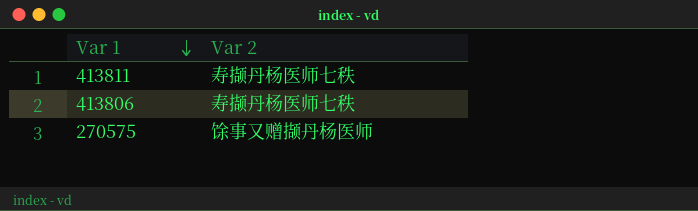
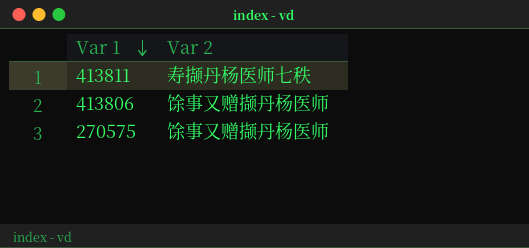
413806 | Var 2: 寿撷丹杨医师七秩 -> 馀事又赠撷丹杨医师

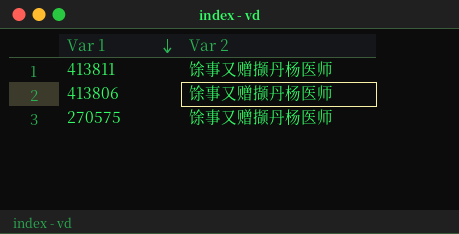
413811 | Var 2: 寿撷丹杨医师七秩 -> 馀事又赠撷丹杨医师

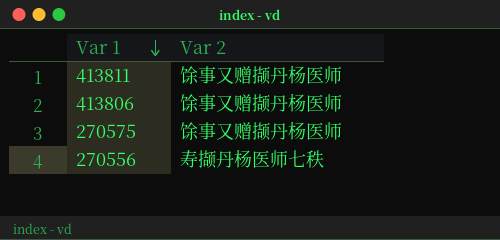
row 270556: none -> 寿撷丹杨医师七秩

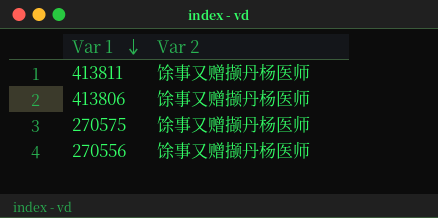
270556 | Var 2: 寿撷丹杨医师七秩 -> 馀事又赠撷丹杨医师

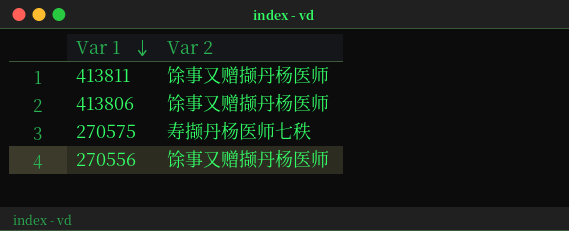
270575 | Var 2: 馀事又赠撷丹杨医师 -> 寿撷丹杨医师七秩

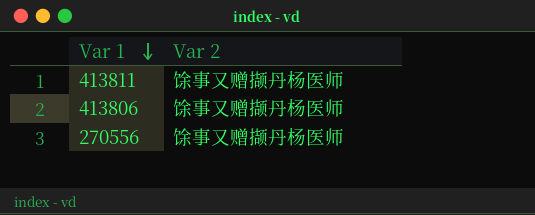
row 270575: 寿撷丹杨医师七秩 -> none

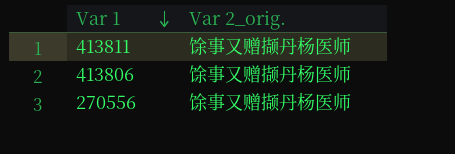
column name: Var 2 -> Var 2_orig.

